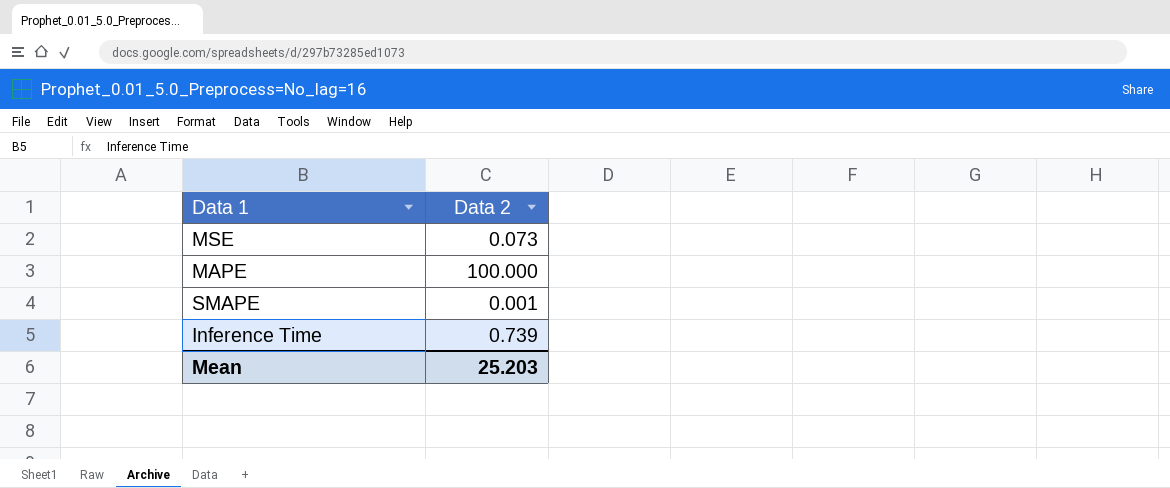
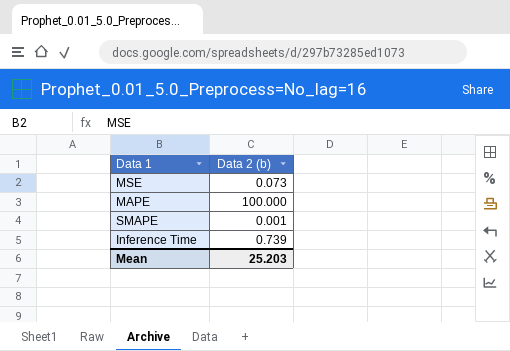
column name: Data 2 -> Data 2 (b)

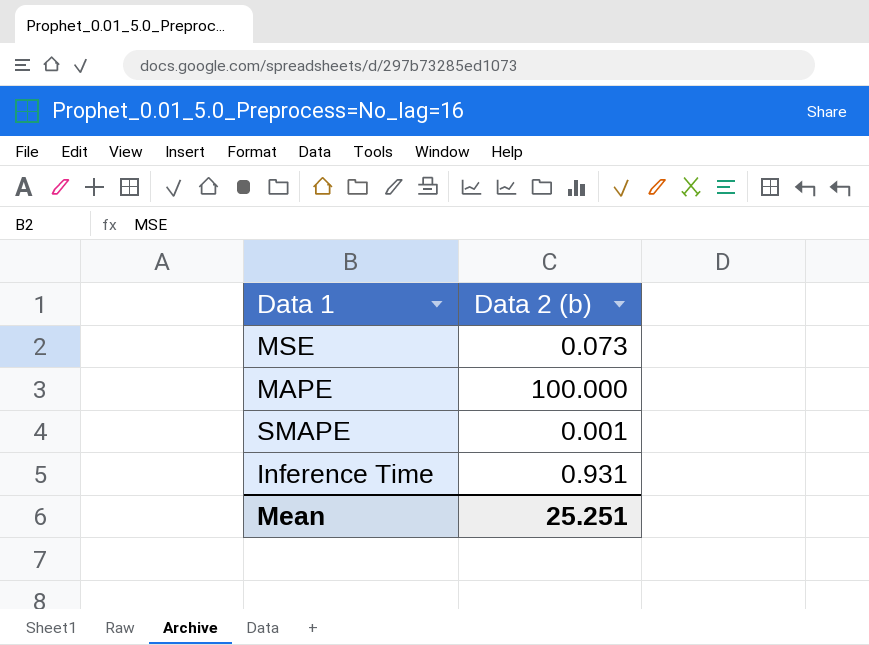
Inference Time | Data 2 (b): 0.739 -> 0.931
Mean | Data 2 (b): 25.203 -> 25.251

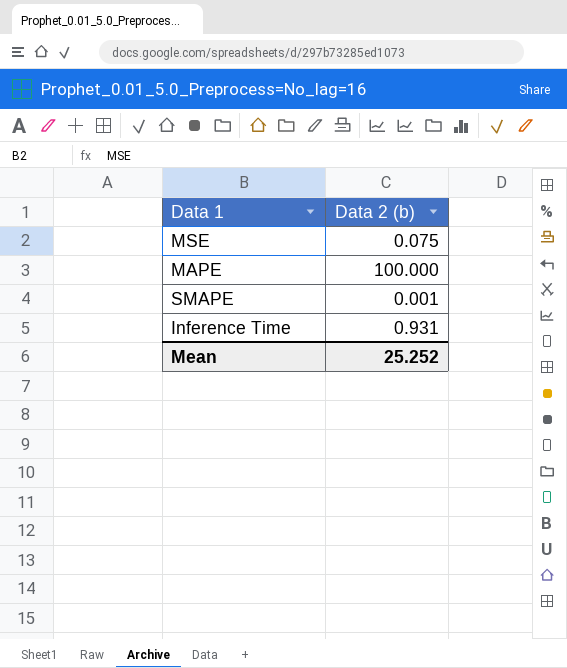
MSE | Data 2 (b): 0.073 -> 0.075
Mean | Data 2 (b): 25.251 -> 25.252

